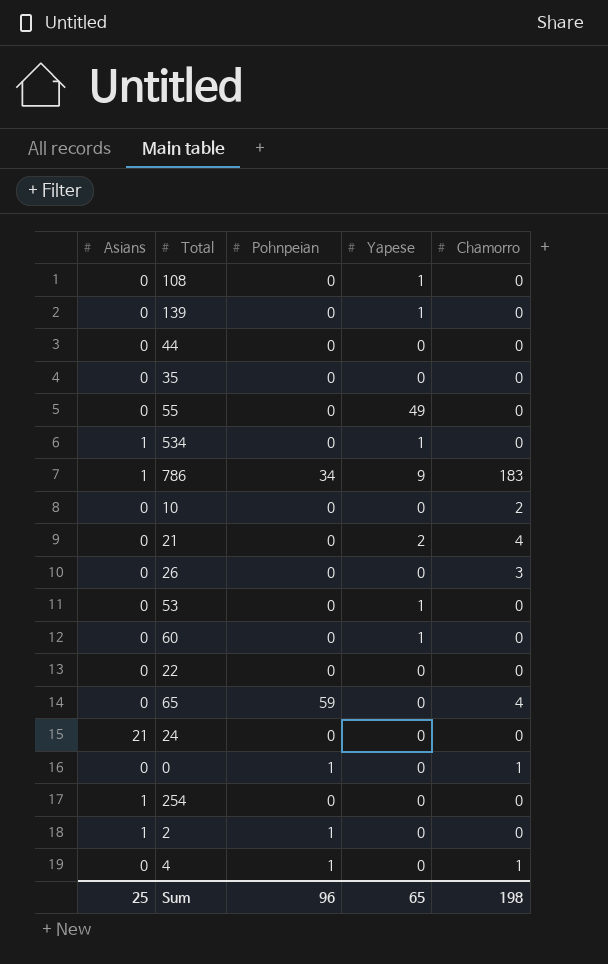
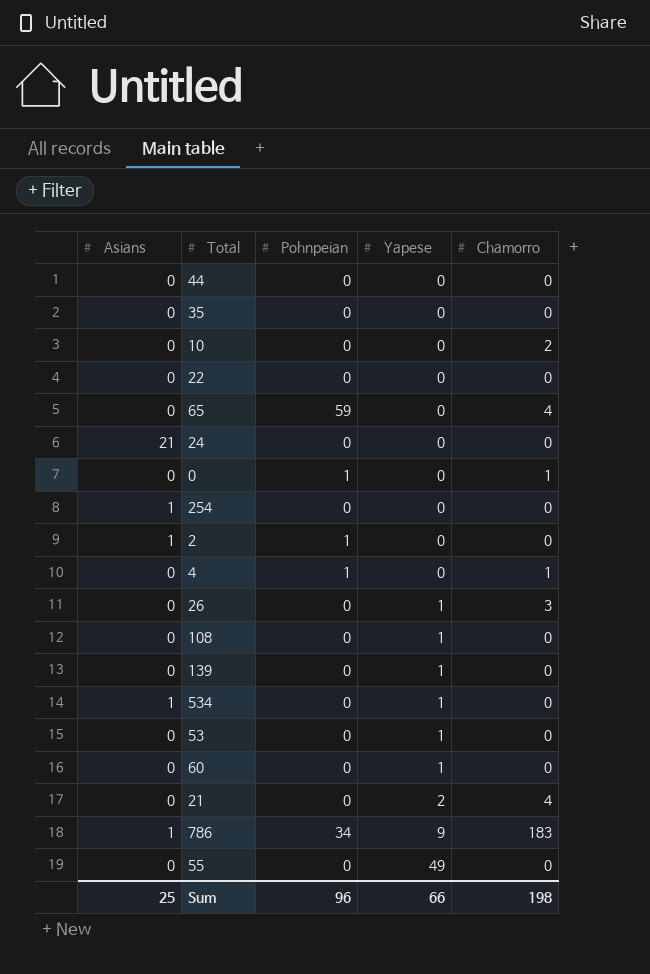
row order: none -> Yapese ascending
26 | Yapese: 0 -> 1
Sum | Yapese: 65 -> 66

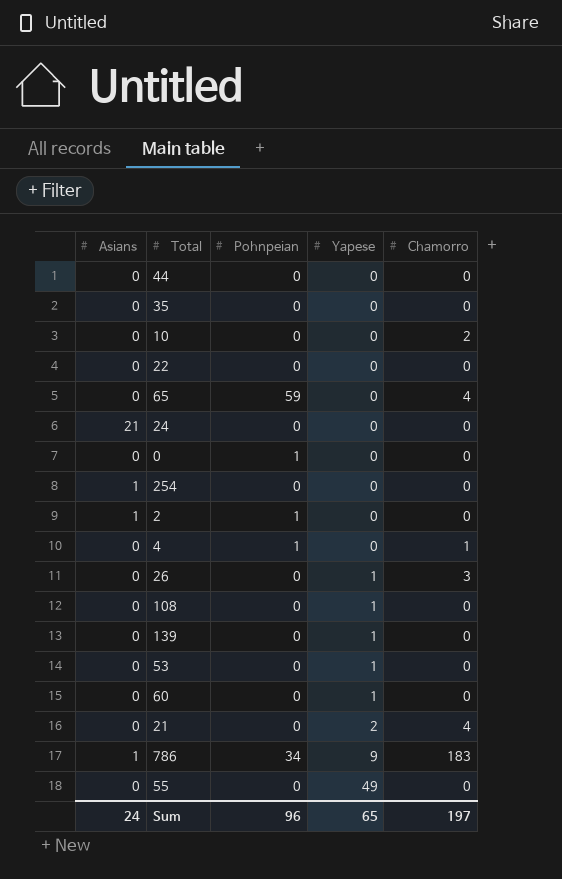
row 534: 1 | 0 | 1 | 0 -> none
0 | Chamorro: 1 -> 0
Sum | Asians: 25 -> 24
Sum | Yapese: 66 -> 65
Sum | Chamorro: 198 -> 197

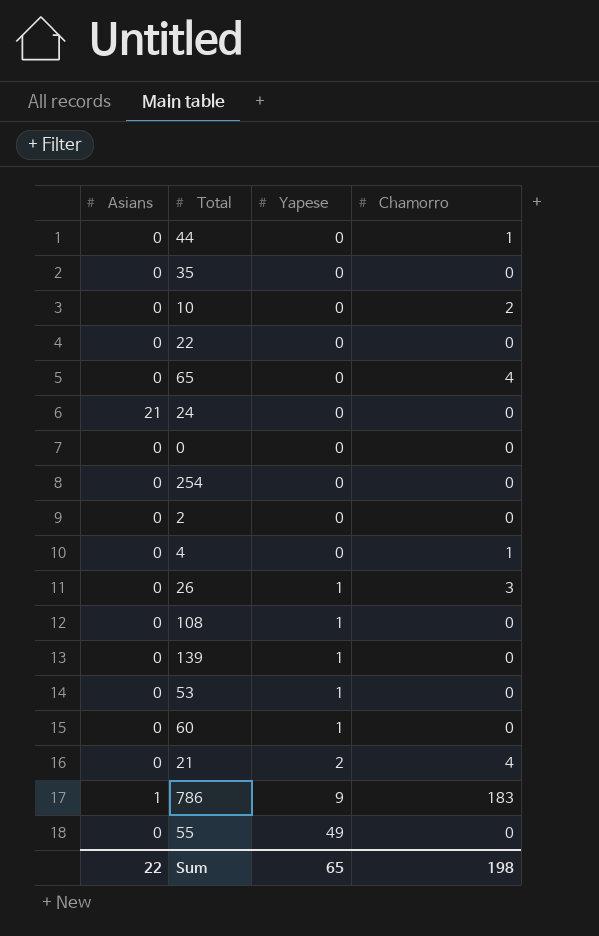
column Pohnpeian | position: 3 -> none
44 | Chamorro: 0 -> 1
254 | Asians: 1 -> 0
2 | Asians: 1 -> 0
Sum | Asians: 24 -> 22
Sum | Chamorro: 197 -> 198

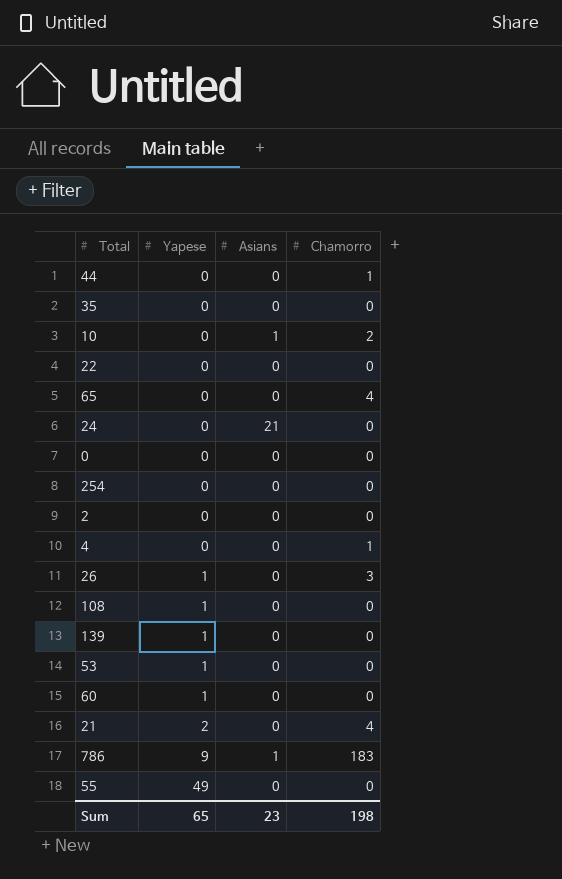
column Asians | position: 1 -> 3
10 | Asians: 0 -> 1
Sum | Asians: 22 -> 23

